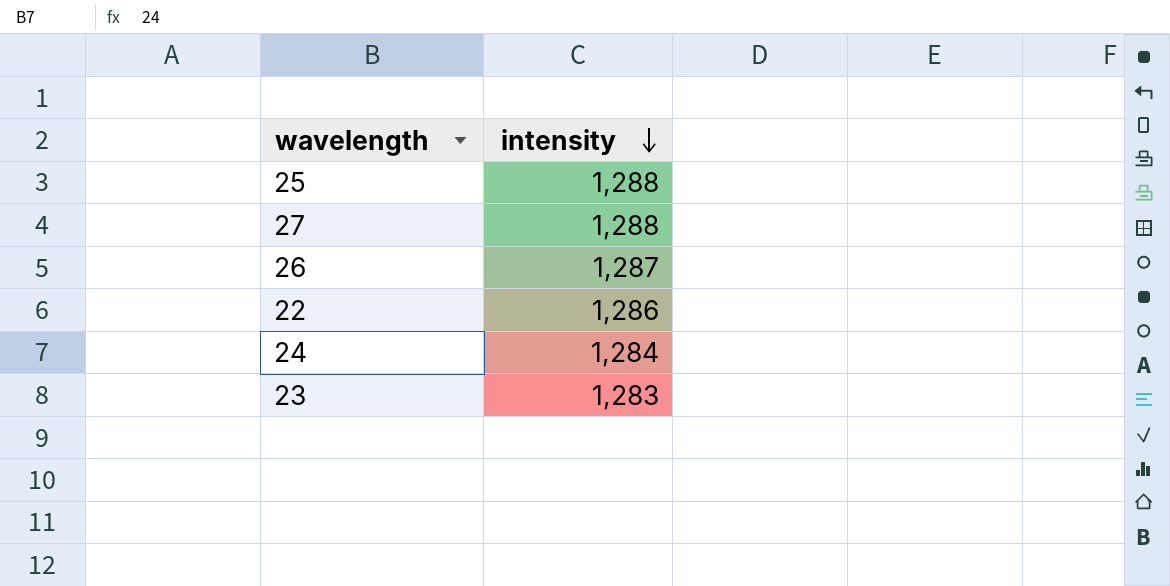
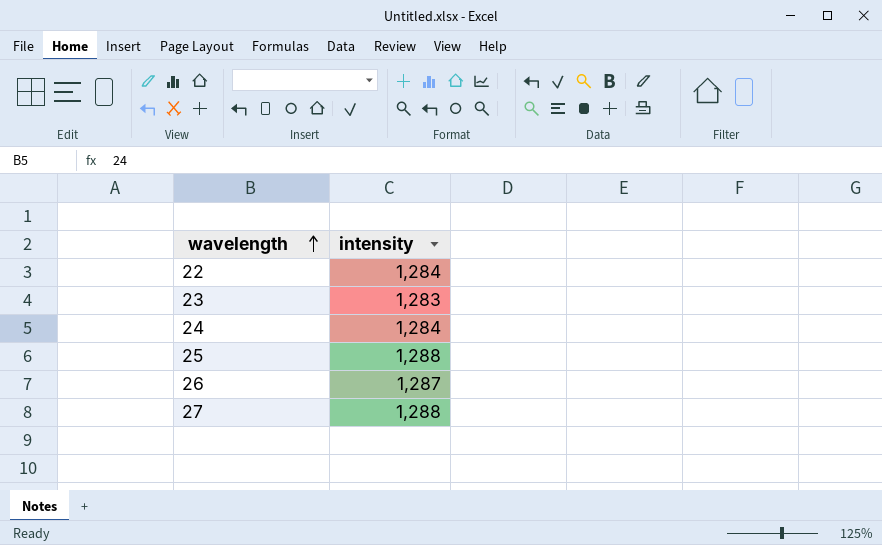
row order: intensity descending -> wavelength ascending
22 | intensity: 1,286 -> 1,284

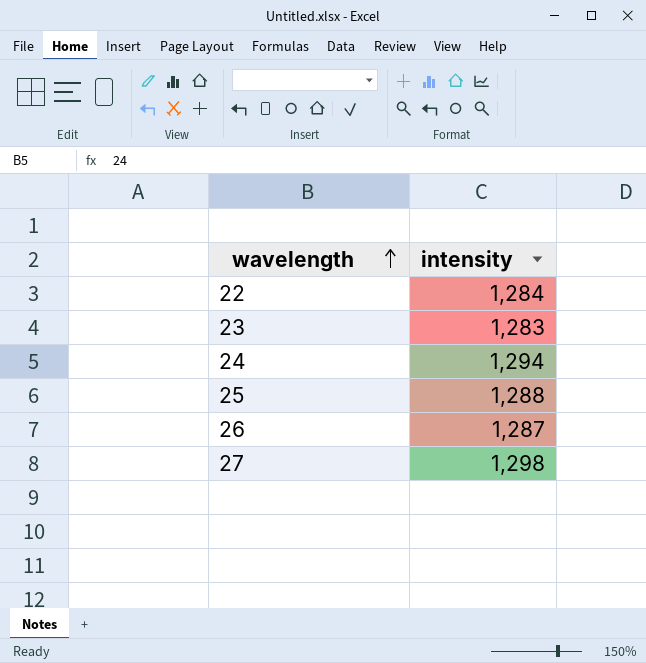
24 | intensity: 1,284 -> 1,294
27 | intensity: 1,288 -> 1,298

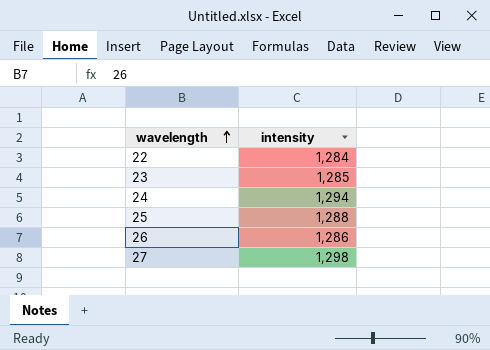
23 | intensity: 1,283 -> 1,285
26 | intensity: 1,287 -> 1,286

